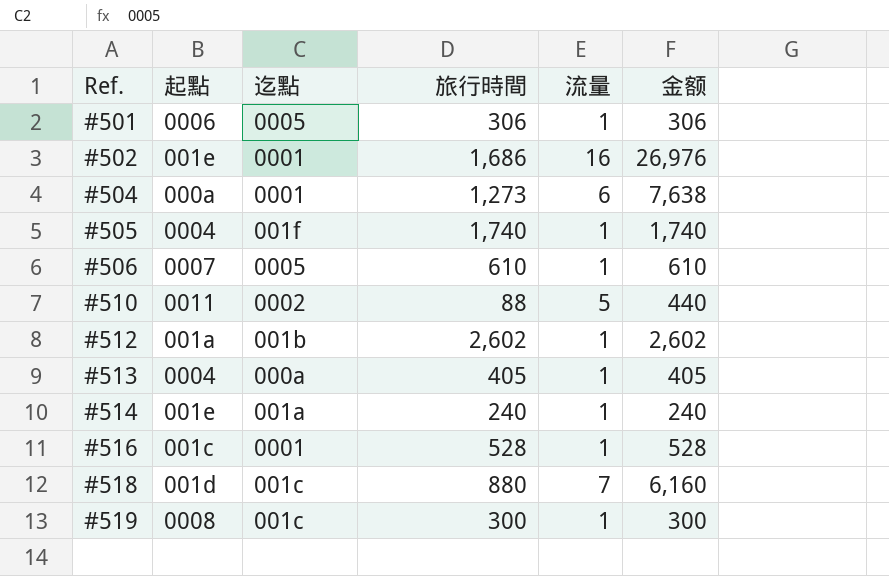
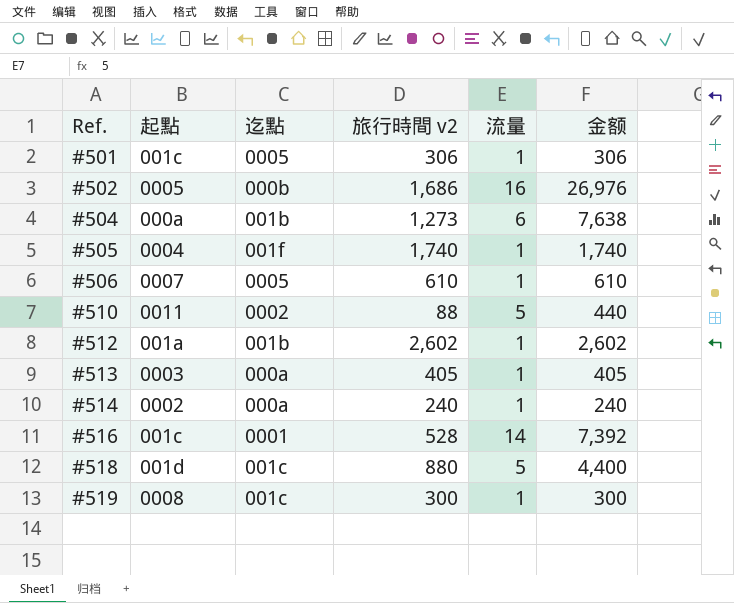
column name: 旅行時間 -> 旅行時間 v2
#501 | 起點: 0006 -> 001c
#502 | 起點: 001e -> 0005
#502 | 迄點: 0001 -> 000b
#504 | 迄點: 0001 -> 001b
#513 | 起點: 0004 -> 0003
#514 | 起點: 001e -> 0002
#514 | 迄點: 001a -> 000a
#516 | 流量: 1 -> 14
#516 | 金额: 528 -> 7,392
#518 | 流量: 7 -> 5
#518 | 金额: 6,160 -> 4,400

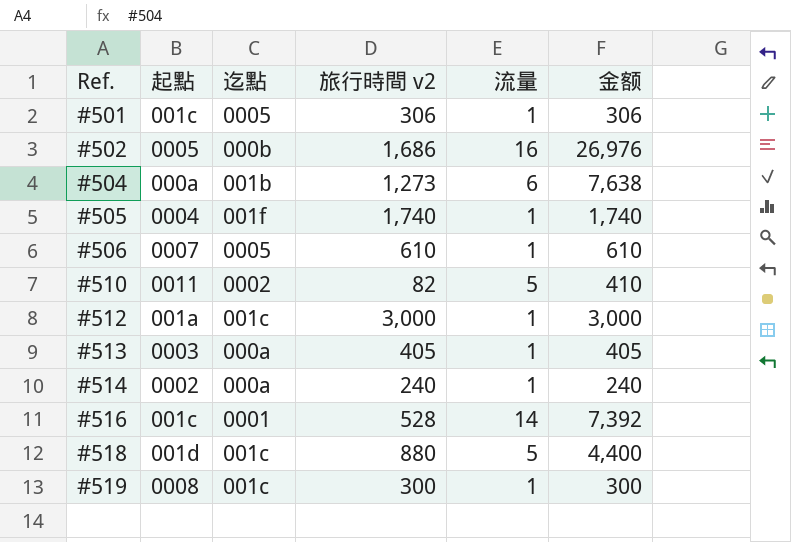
#510 | 旅行時間 v2: 88 -> 82
#510 | 金额: 440 -> 410
#512 | 迄點: 001b -> 001c
#512 | 旅行時間 v2: 2,602 -> 3,000
#512 | 金额: 2,602 -> 3,000

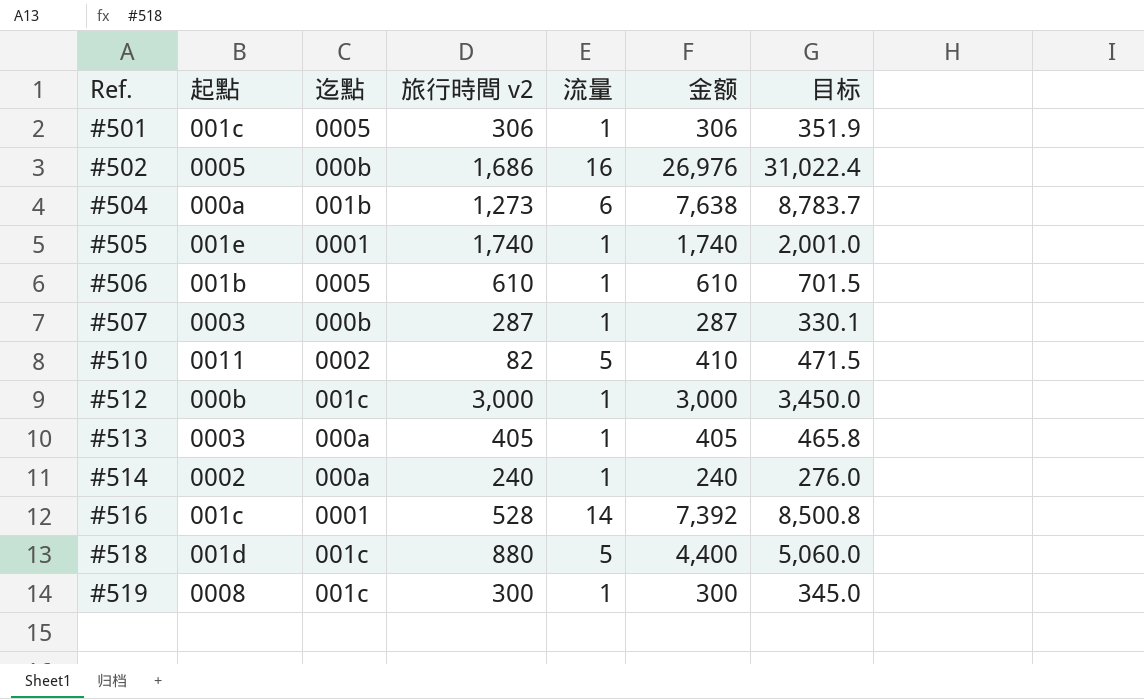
column 目标 | formula: none -> [金额] * 1.15
#505 | 起點: 0004 -> 001e
#505 | 迄點: 001f -> 0001
#506 | 起點: 0007 -> 001b
row #507: none -> 0003 | 000b | 287 | 1 | 287 | 330.1
#512 | 起點: 001a -> 000b

